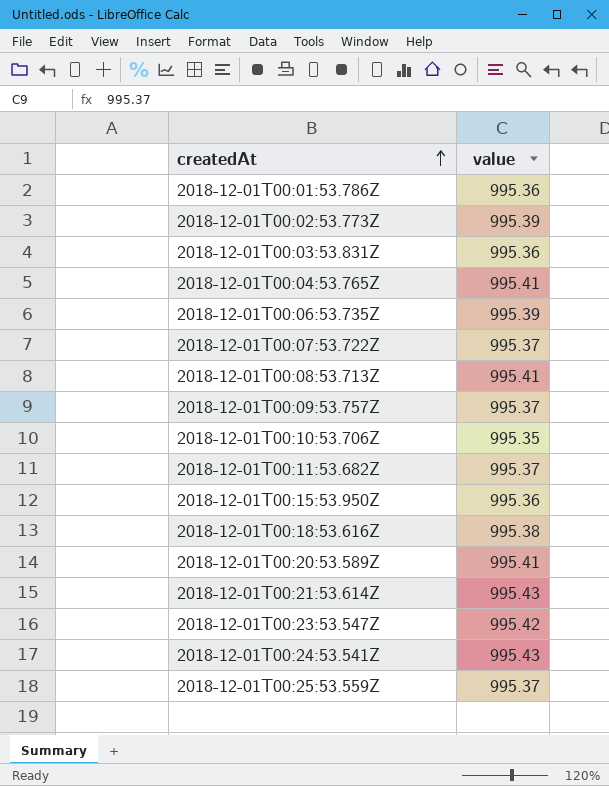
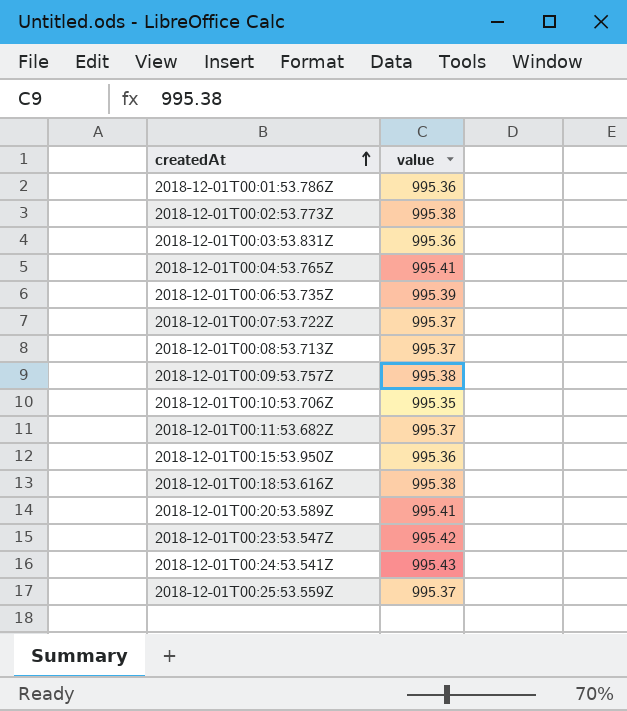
row 2018-12-01T00:21:53.614Z: 995.43 -> none
2018-12-01T00:02:53.773Z | value: 995.39 -> 995.38
2018-12-01T00:08:53.713Z | value: 995.41 -> 995.37
2018-12-01T00:09:53.757Z | value: 995.37 -> 995.38

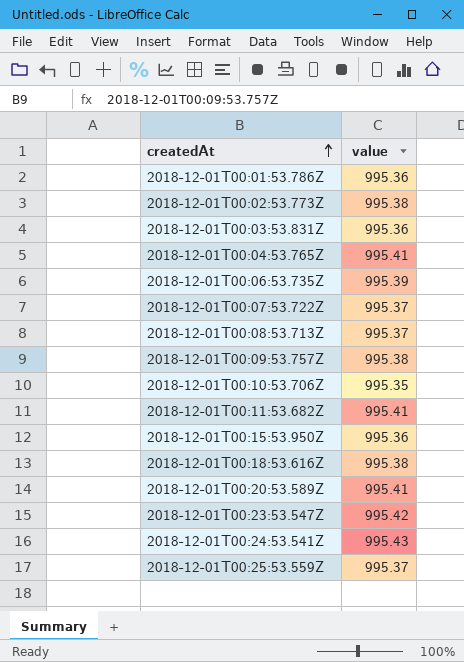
2018-12-01T00:11:53.682Z | value: 995.37 -> 995.41

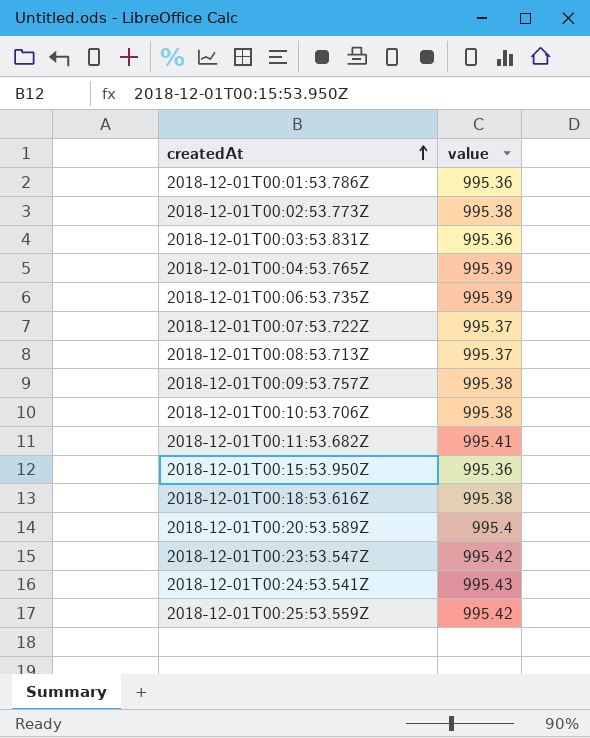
2018-12-01T00:04:53.765Z | value: 995.41 -> 995.39
2018-12-01T00:10:53.706Z | value: 995.35 -> 995.38
2018-12-01T00:20:53.589Z | value: 995.41 -> 995.4
2018-12-01T00:25:53.559Z | value: 995.37 -> 995.42

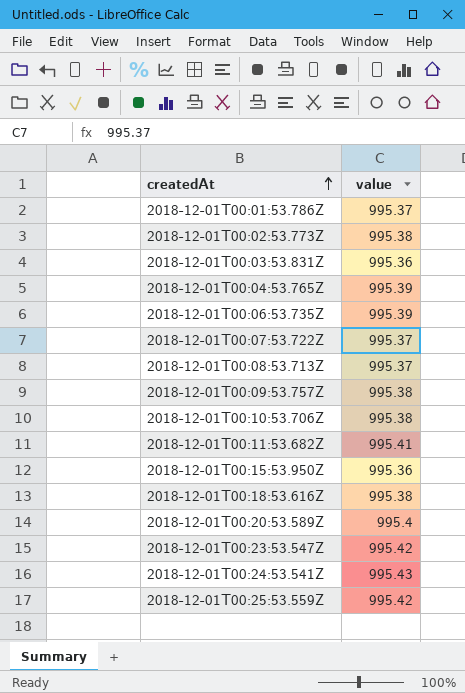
2018-12-01T00:01:53.786Z | value: 995.36 -> 995.37

